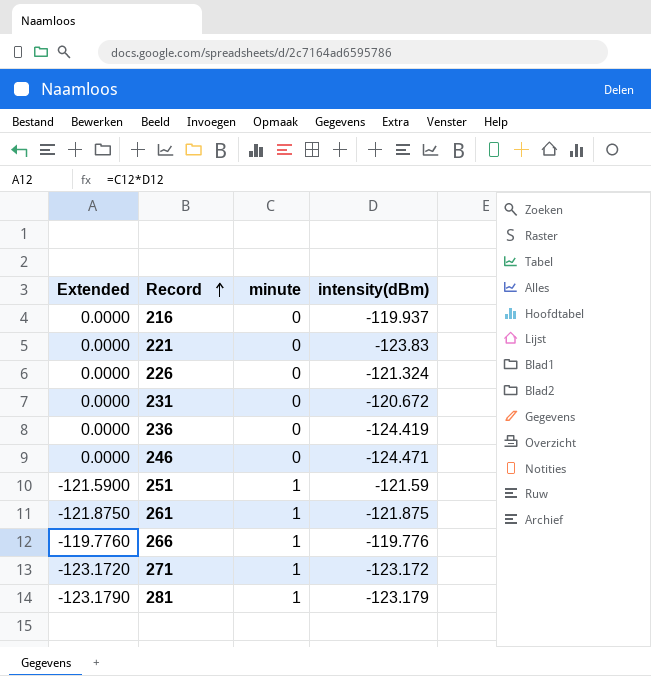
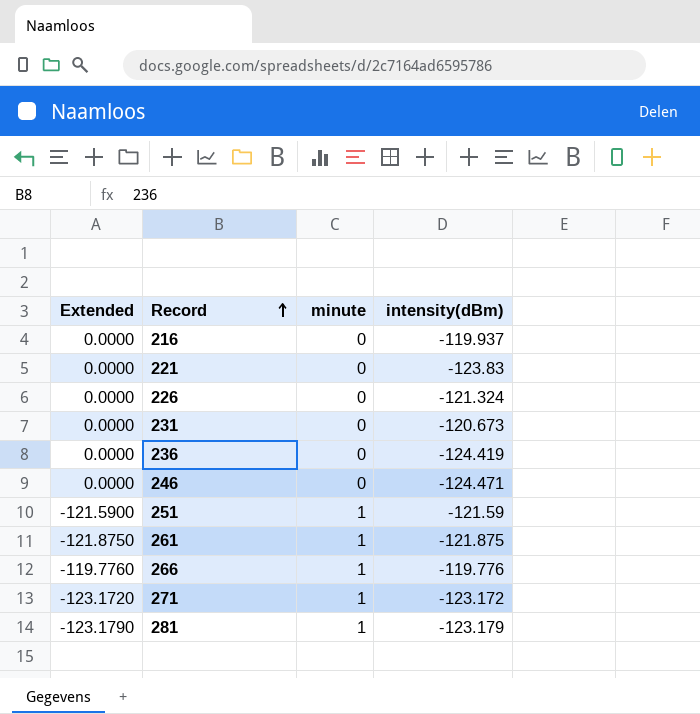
231 | intensity(dBm): -120.672 -> -120.673

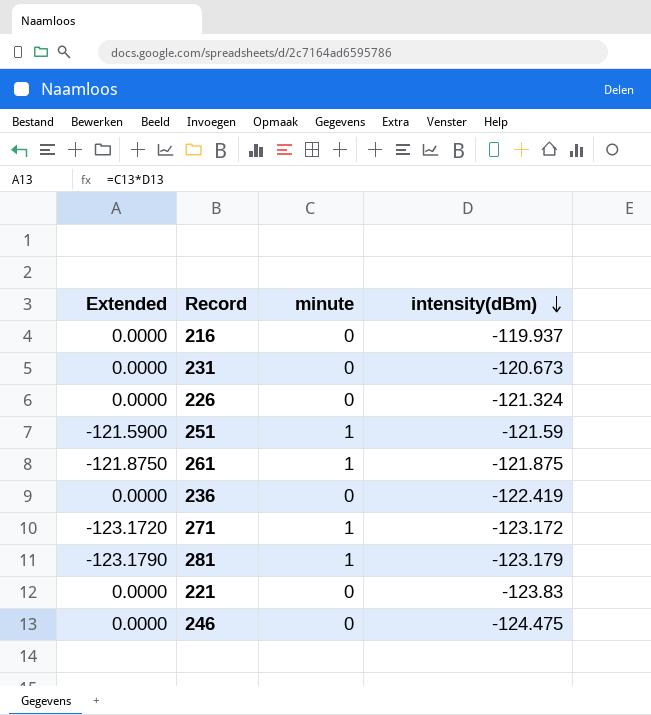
row order: Record ascending -> intensity(dBm) descending
row 266: -119.7760 | 1 | -119.776 -> none
236 | intensity(dBm): -124.419 -> -122.419
246 | intensity(dBm): -124.471 -> -124.475

